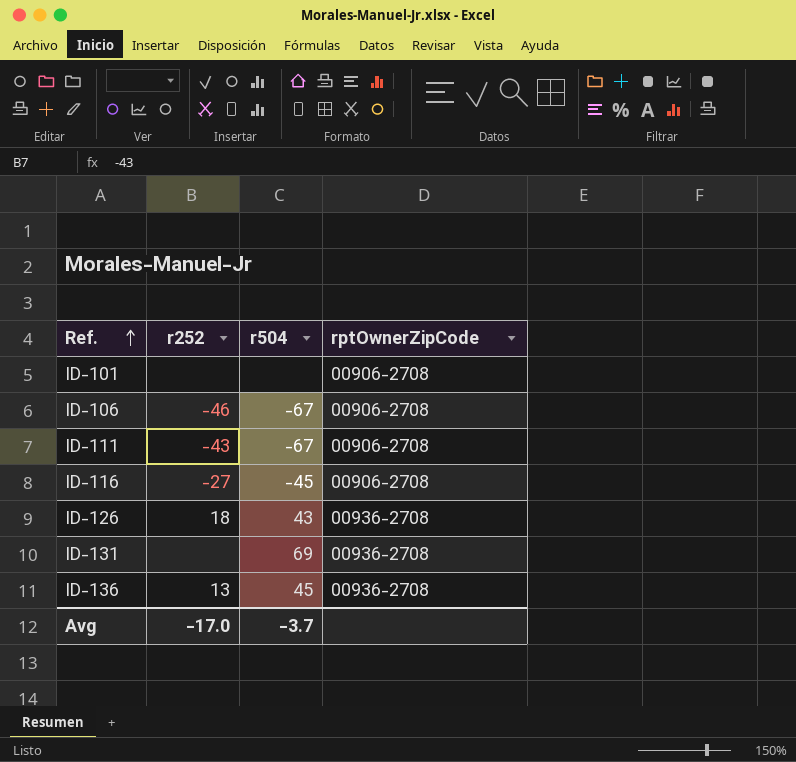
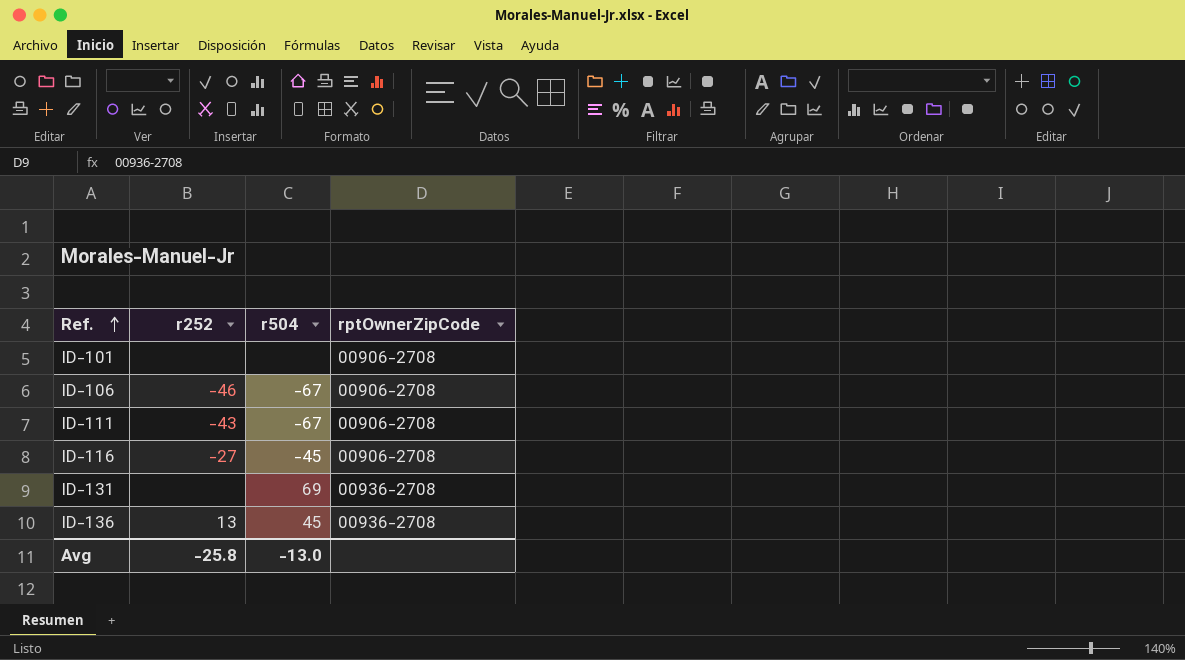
row ID-126: 18 | 43 | 00936-2708 -> none
Avg | r252: -17.0 -> -25.8
Avg | r504: -3.7 -> -13.0

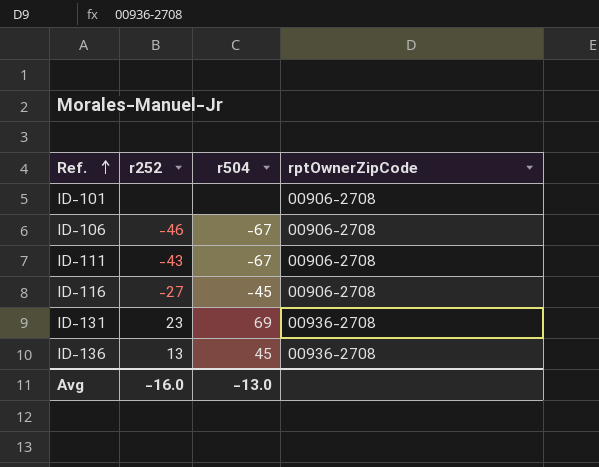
ID-131 | r252: none -> 23
Avg | r252: -25.8 -> -16.0

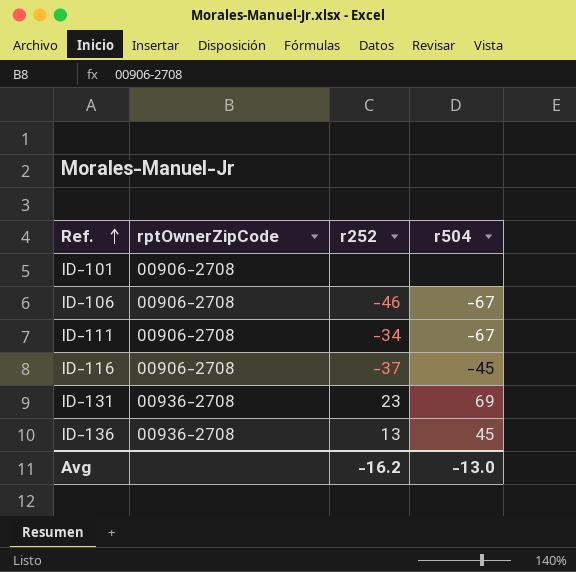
column rptOwnerZipCode | position: 4 -> 2
ID-111 | r252: -43 -> -34
ID-116 | r252: -27 -> -37
Avg | r252: -16.0 -> -16.2

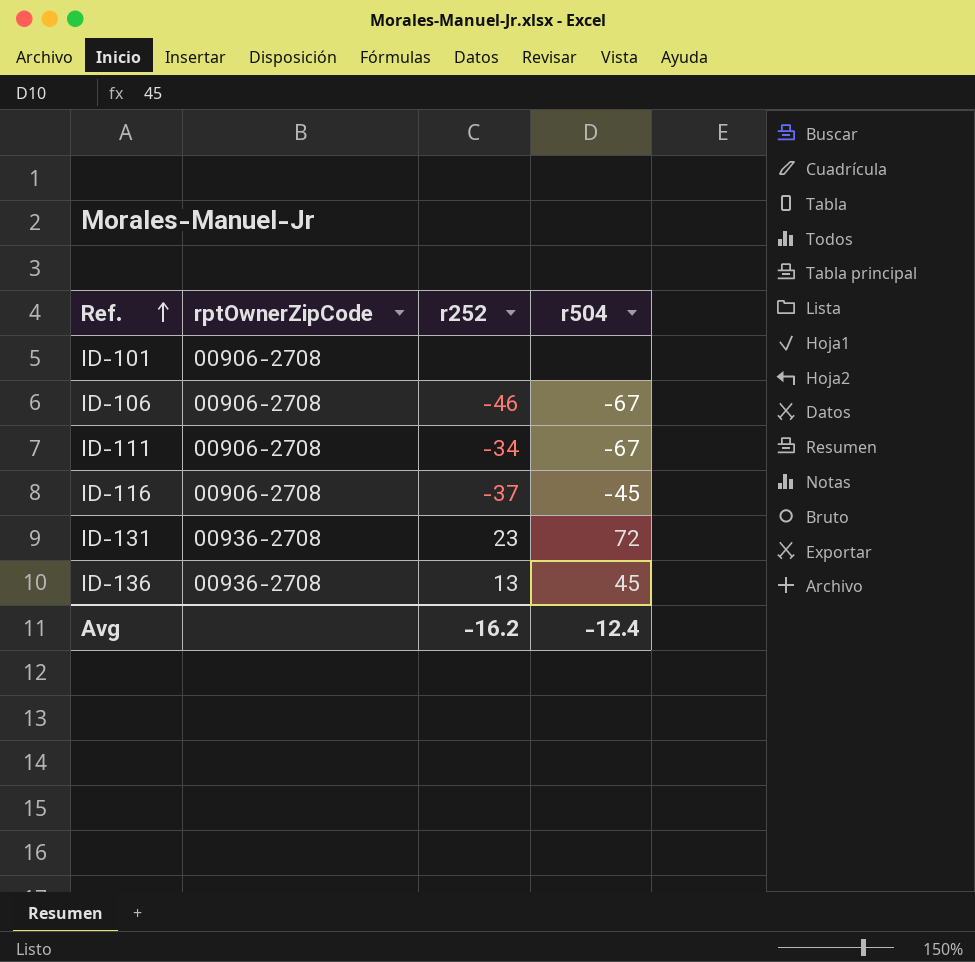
ID-131 | r504: 69 -> 72
Avg | r504: -13.0 -> -12.4

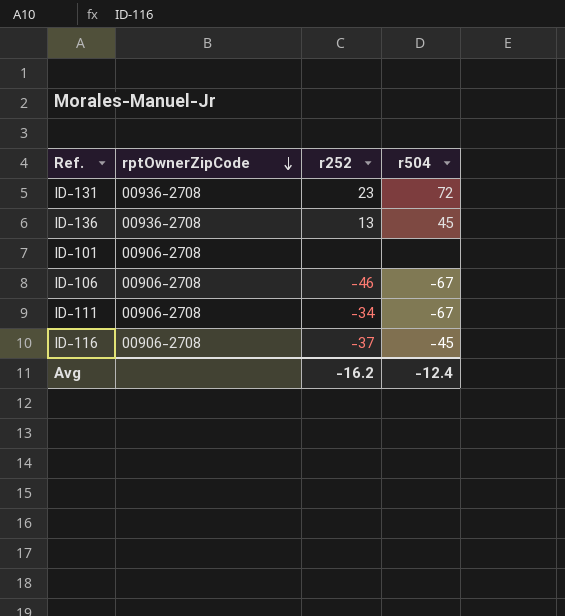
row order: Ref. ascending -> rptOwnerZipCode descending

